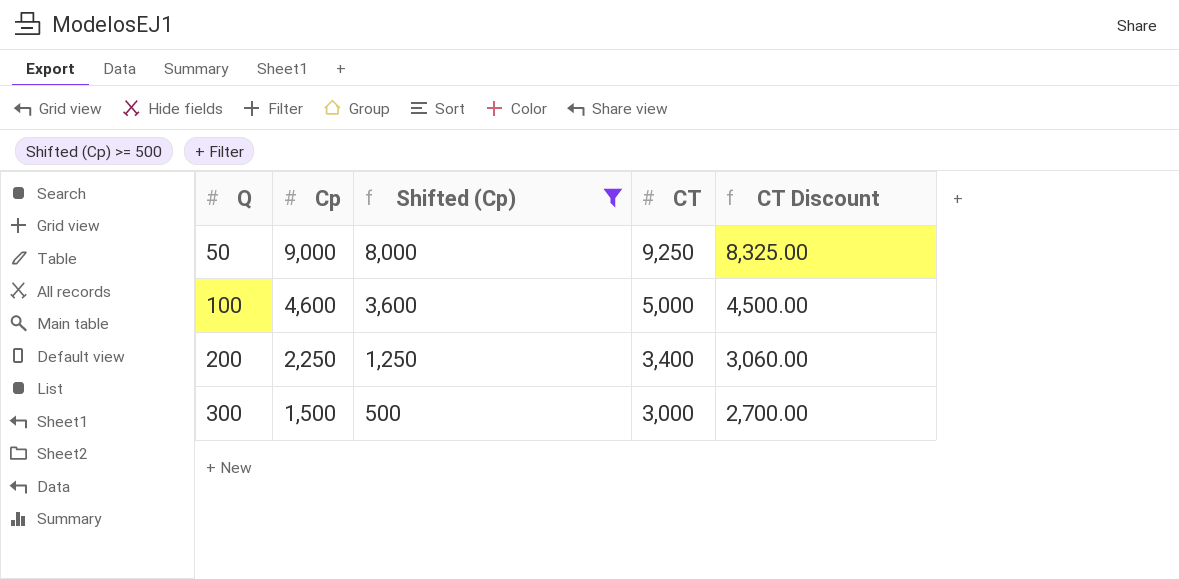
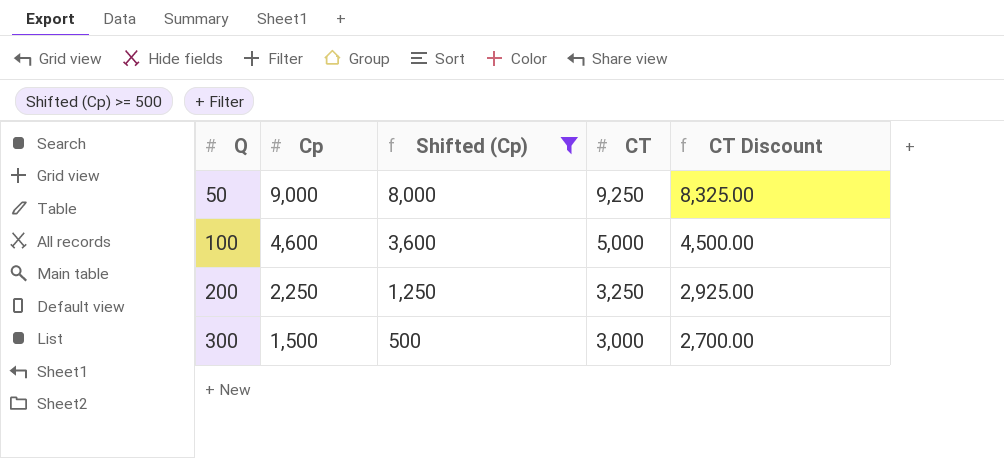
200 | CT: 3,400 -> 3,250
200 | CT Discount: 3,060.00 -> 2,925.00

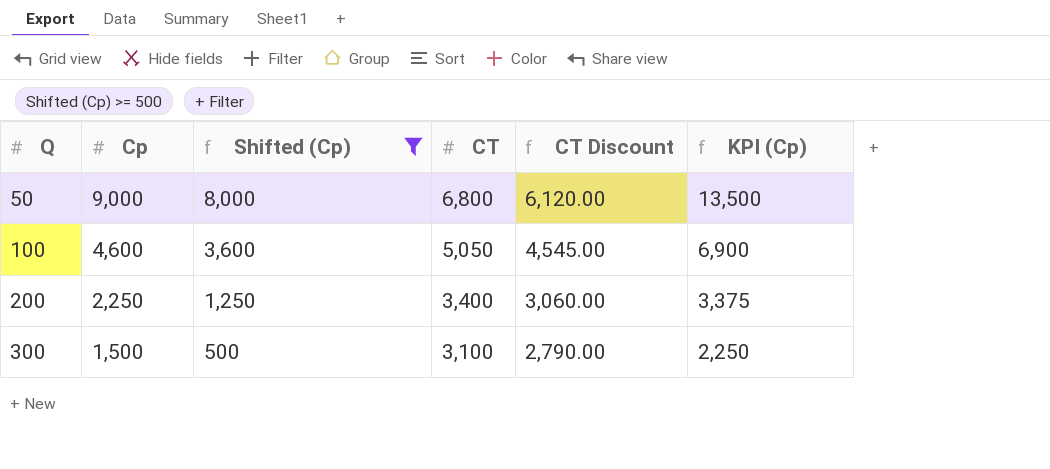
column KPI (Cp) | formula: none -> [Cp] * 1.5
50 | CT: 9,250 -> 6,800
50 | CT Discount: 8,325.00 -> 6,120.00
100 | CT: 5,000 -> 5,050
100 | CT Discount: 4,500.00 -> 4,545.00
200 | CT: 3,250 -> 3,400
200 | CT Discount: 2,925.00 -> 3,060.00
300 | CT: 3,000 -> 3,100
300 | CT Discount: 2,700.00 -> 2,790.00

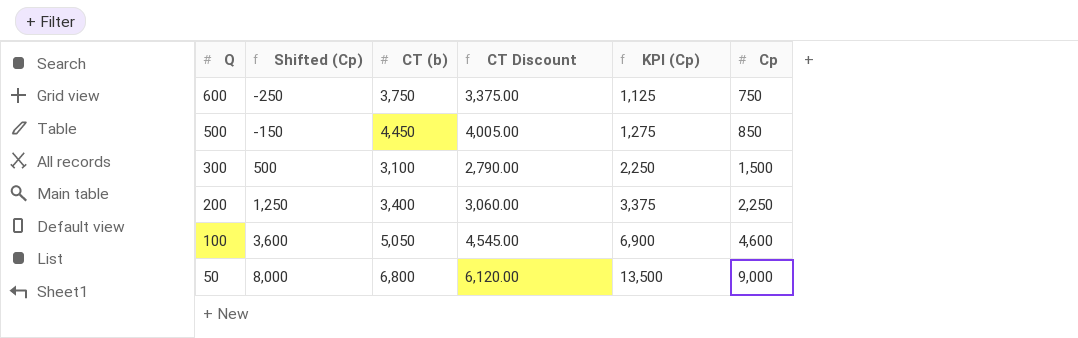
filter: Shifted (Cp) >= 500 -> none
row order: Q ascending -> Q descending
column name: CT -> CT (b)
column Cp | position: 2 -> 6

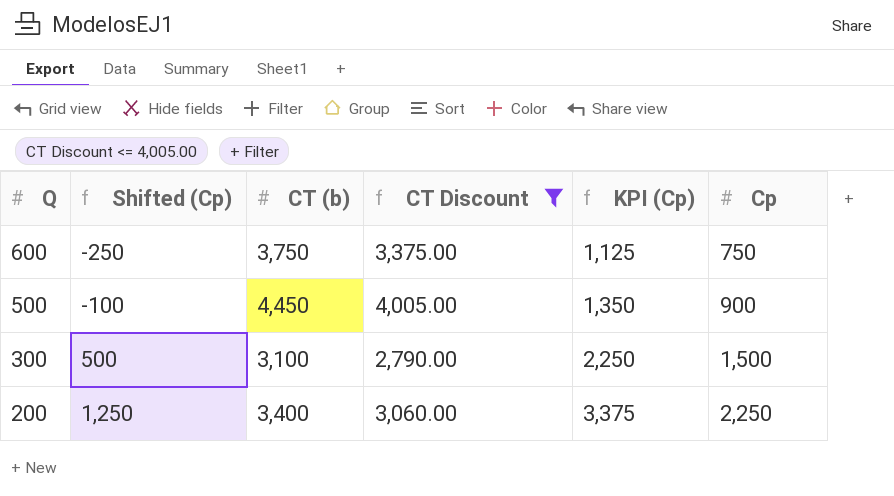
filter: none -> CT Discount <= 4,005.00
500 | Shifted (Cp): -150 -> -100
500 | KPI (Cp): 1,275 -> 1,350
500 | Cp: 850 -> 900

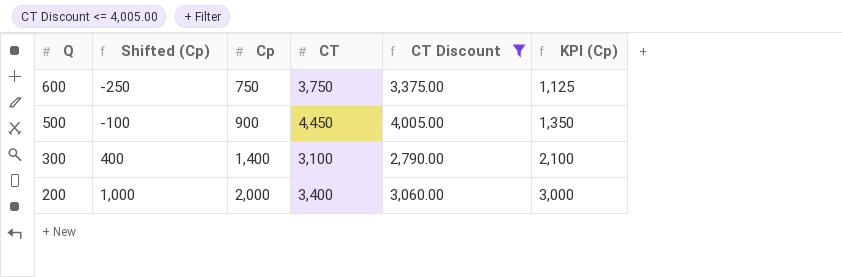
column Cp | position: 6 -> 3
column name: CT (b) -> CT
300 | Shifted (Cp): 500 -> 400
300 | Cp: 1,500 -> 1,400
300 | KPI (Cp): 2,250 -> 2,100
200 | Shifted (Cp): 1,250 -> 1,000
200 | Cp: 2,250 -> 2,000
200 | KPI (Cp): 3,375 -> 3,000

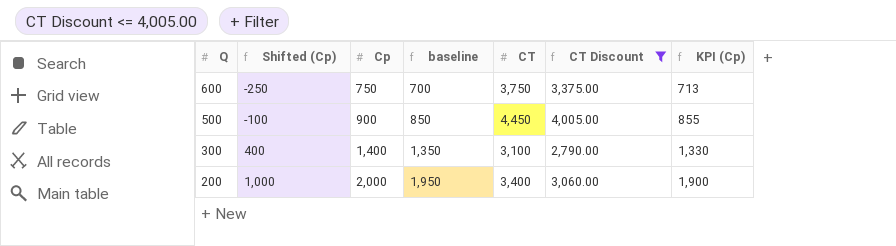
column baseline | formula: none -> [Cp] - 50
column KPI (Cp) | formula: [Cp] * 1.5 -> [Cp] * 0.95

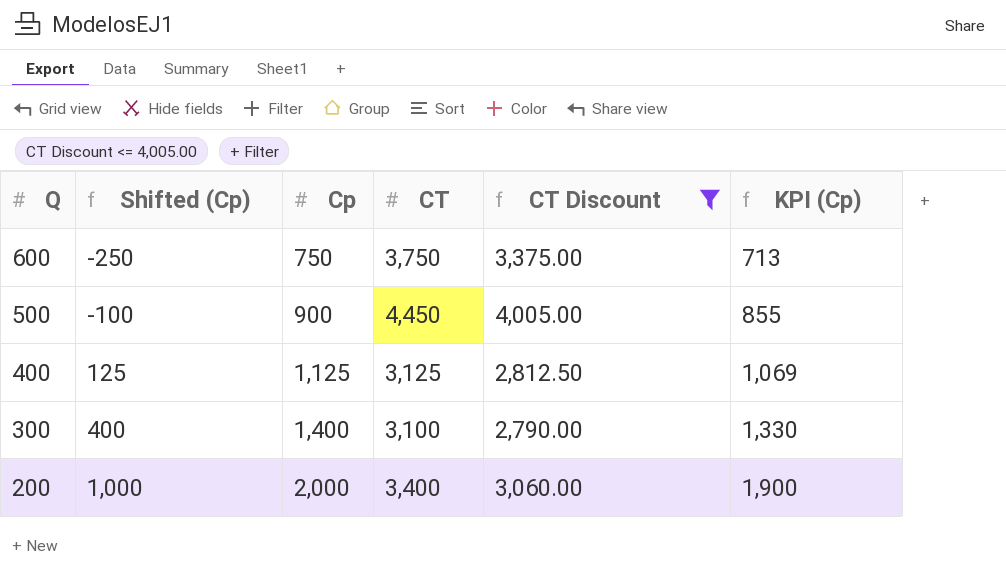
column baseline | formula: [Cp] - 50 -> none
row 400: none -> 125 | 1,125 | 3,125 | 2,812.50 | 1,069

